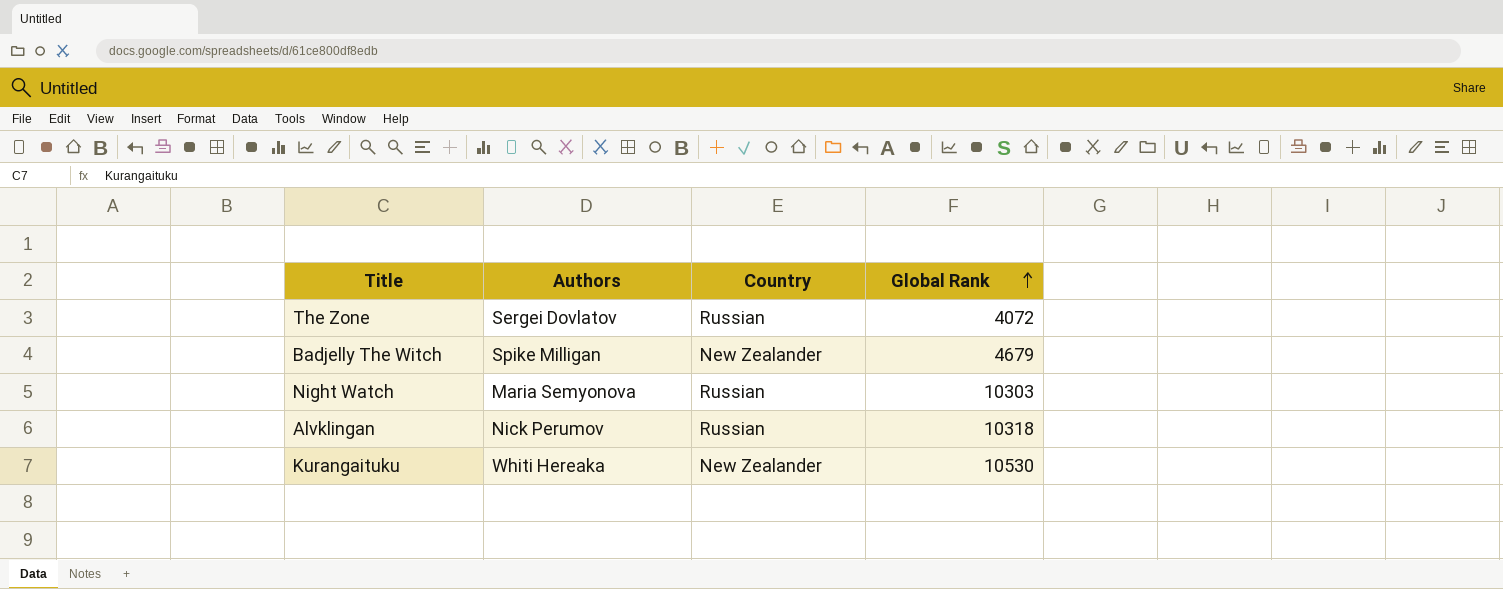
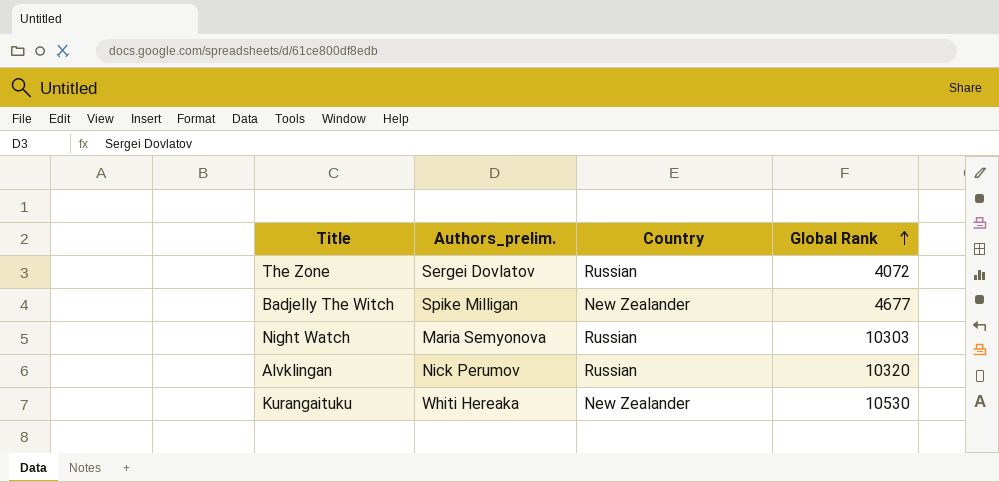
column name: Authors -> Authors_prelim.
Badjelly The Witch | Global Rank: 4679 -> 4677
Alvklingan | Global Rank: 10318 -> 10320

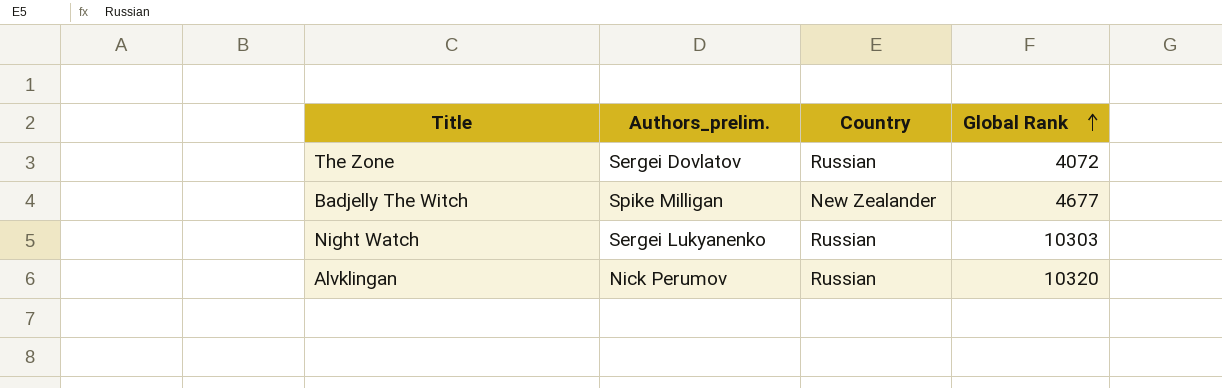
row Kurangaituku: Whiti Hereaka | New Zealander | 10530 -> none
Night Watch | Authors_prelim.: Maria Semyonova -> Sergei Lukyanenko

